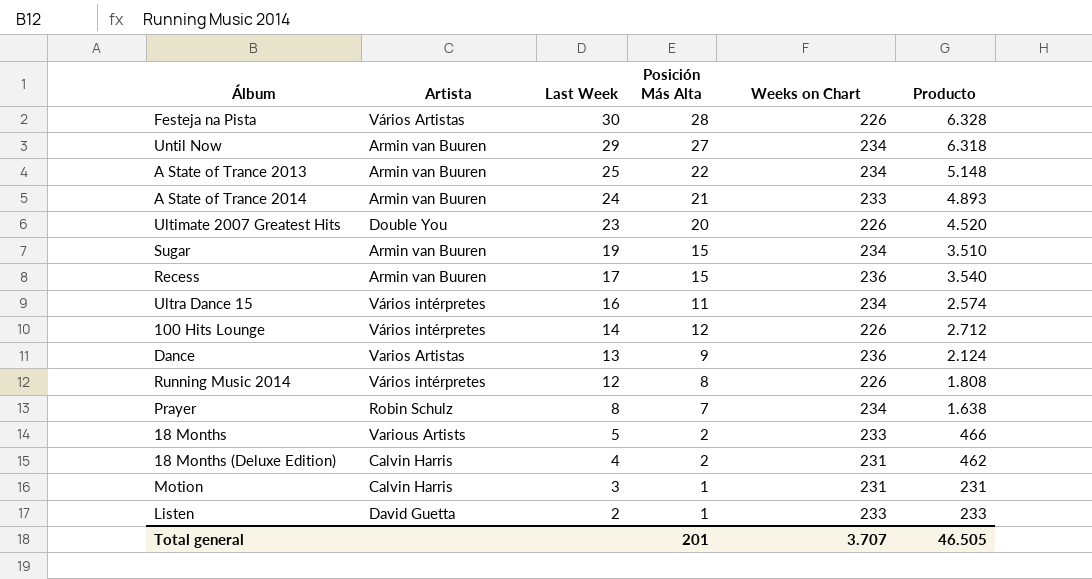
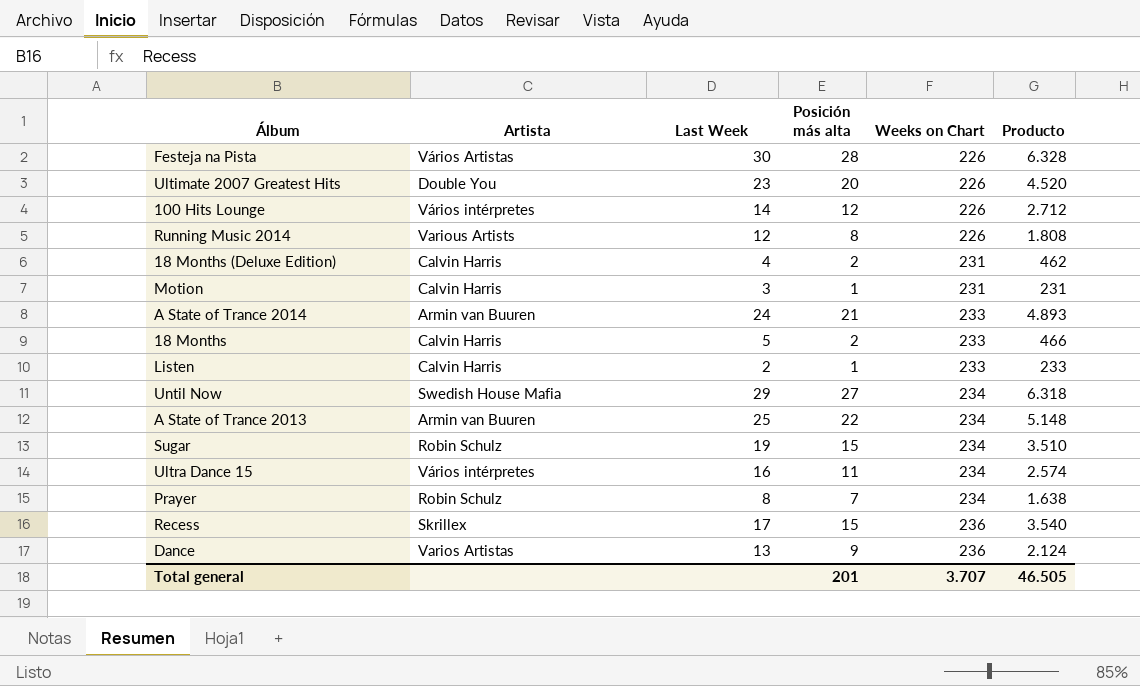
row order: Last Week descending -> Weeks on Chart ascending
column name: Posición Más Alta -> Posición más alta
Running Music 2014 | Artista: Vários intérpretes -> Various Artists
18 Months | Artista: Various Artists -> Calvin Harris
Listen | Artista: David Guetta -> Calvin Harris
Until Now | Artista: Armin van Buuren -> Swedish House Mafia
Sugar | Artista: Armin van Buuren -> Robin Schulz
Recess | Artista: Armin van Buuren -> Skrillex

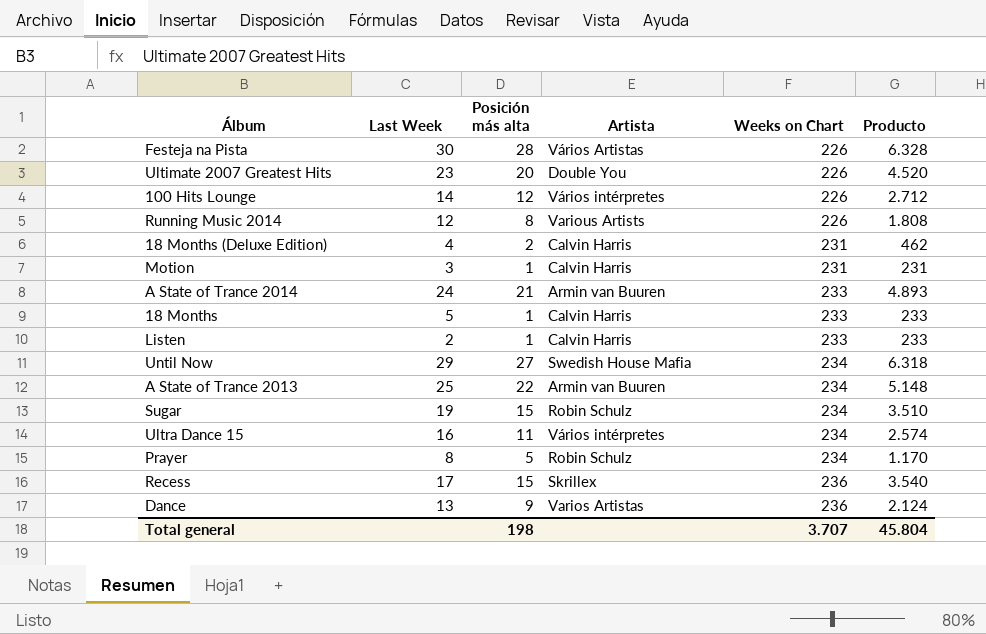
column Artista | position: 2 -> 4
18 Months | Posición más alta: 2 -> 1
18 Months | Producto: 466 -> 233
Prayer | Posición más alta: 7 -> 5
Prayer | Producto: 1.638 -> 1.170
Total general | Posición más alta: 201 -> 198
Total general | Producto: 46.505 -> 45.804

